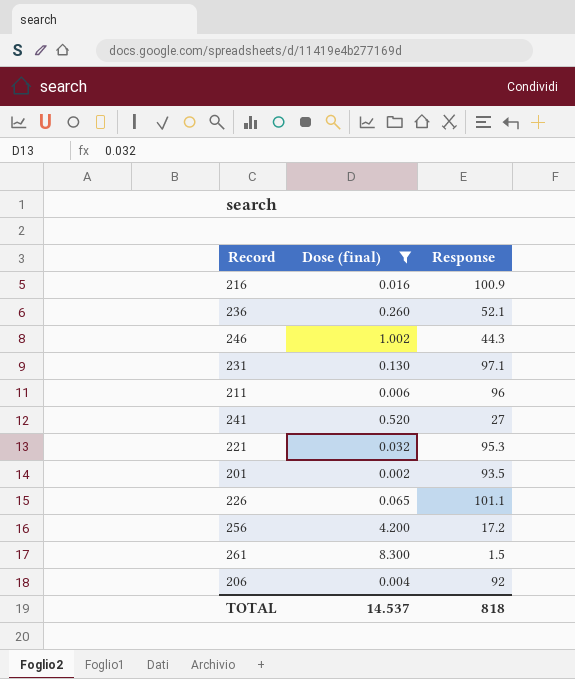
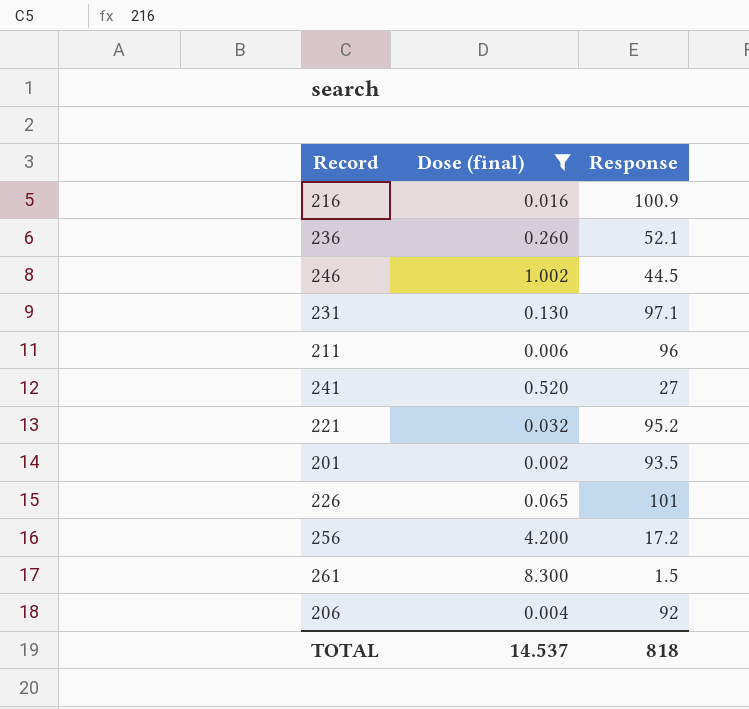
246 | Response: 44.3 -> 44.5
221 | Response: 95.3 -> 95.2
226 | Response: 101.1 -> 101

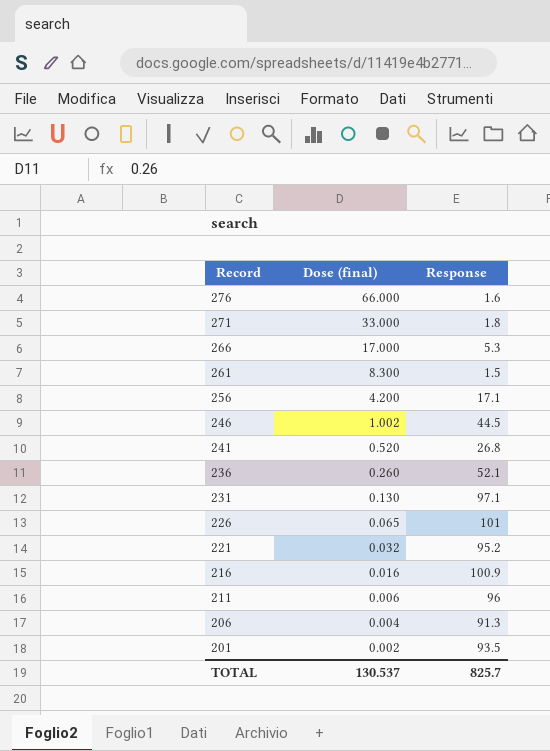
filter: Dose (final) <= 8.300 -> none
row order: none -> Record descending
256 | Response: 17.2 -> 17.1
241 | Response: 27 -> 26.8
206 | Response: 92 -> 91.3
TOTAL | Dose (final): 14.537 -> 130.537
TOTAL | Response: 818 -> 825.7

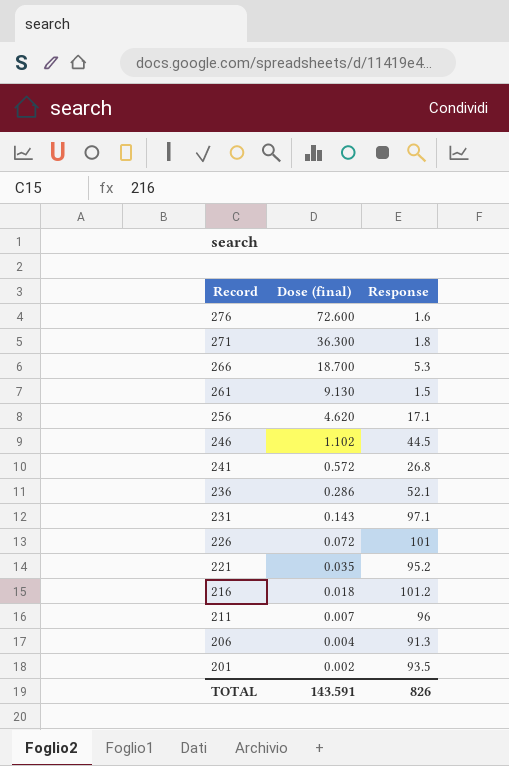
276 | Dose (final): 66.000 -> 72.600
271 | Dose (final): 33.000 -> 36.300
266 | Dose (final): 17.000 -> 18.700
261 | Dose (final): 8.300 -> 9.130
256 | Dose (final): 4.200 -> 4.620
246 | Dose (final): 1.002 -> 1.102
241 | Dose (final): 0.520 -> 0.572
236 | Dose (final): 0.260 -> 0.286
231 | Dose (final): 0.130 -> 0.143
226 | Dose (final): 0.065 -> 0.072
221 | Dose (final): 0.032 -> 0.035
216 | Dose (final): 0.016 -> 0.018
216 | Response: 100.9 -> 101.2
211 | Dose (final): 0.006 -> 0.007
TOTAL | Dose (final): 130.537 -> 143.591
TOTAL | Response: 825.7 -> 826

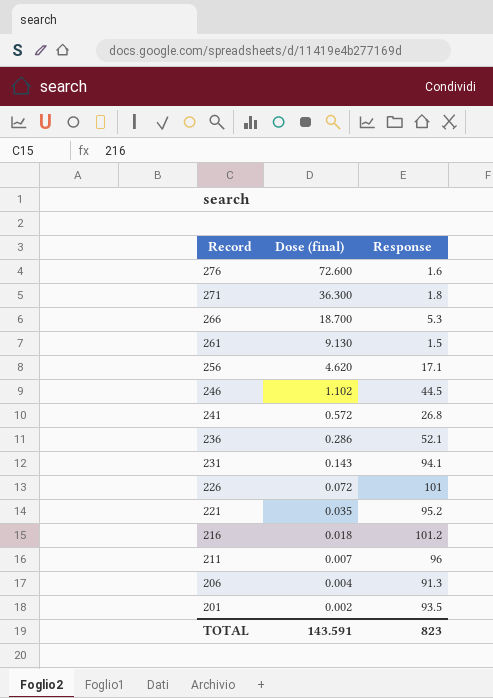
231 | Response: 97.1 -> 94.1
TOTAL | Response: 826 -> 823

